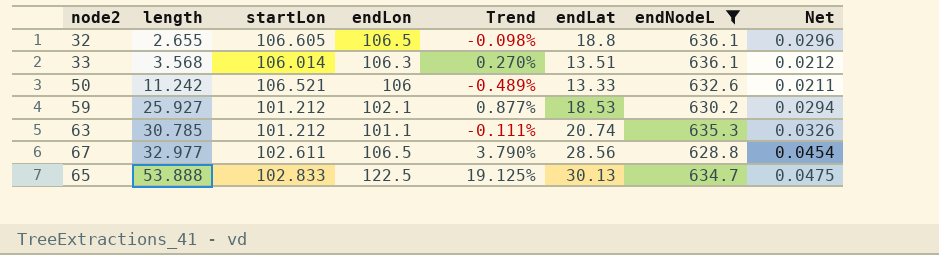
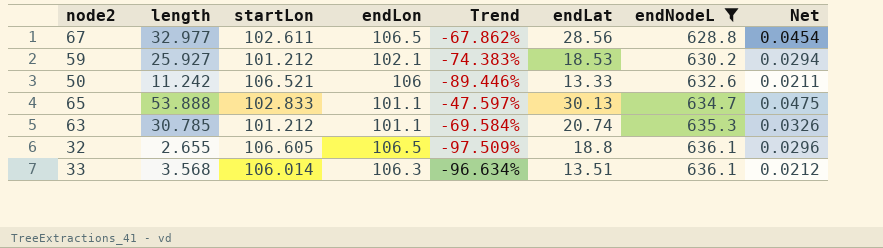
row order: length ascending -> endNodeL ascending
column Trend | formula: ([endLon] - [startLon]) / [startLon] -> ([length] - [startLon]) / [startLon]
65 | endLon: 122.5 -> 101.1

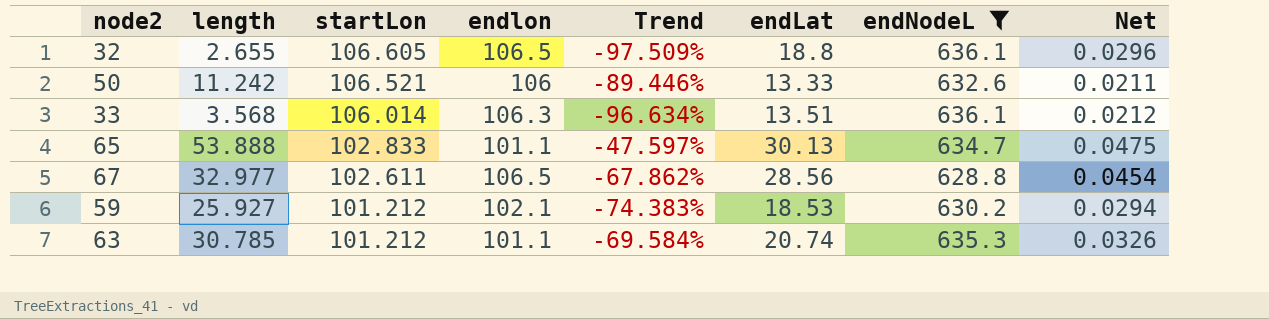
row order: endNodeL ascending -> startLon descending
column name: endLon -> endlon

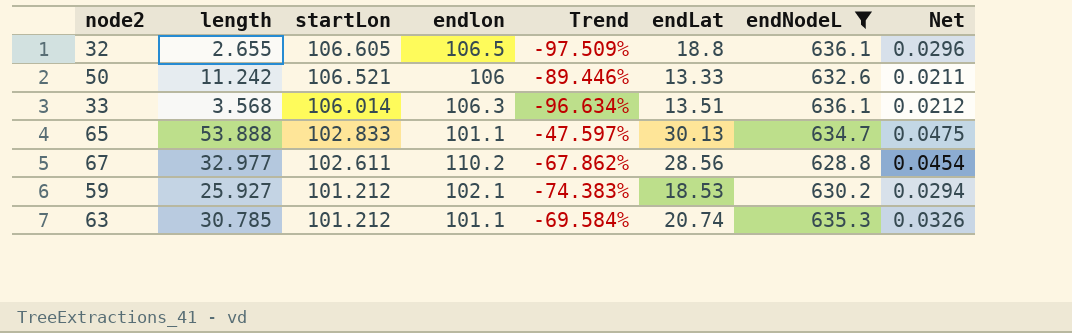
67 | endlon: 106.5 -> 110.2

